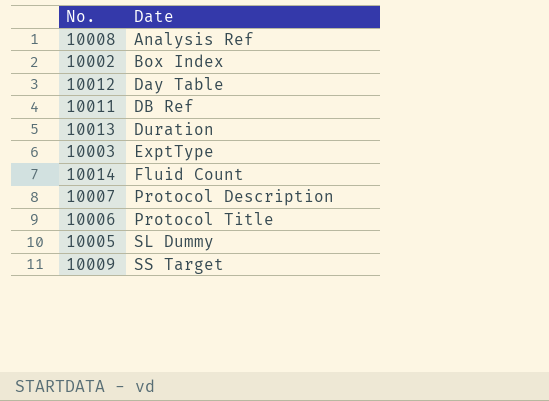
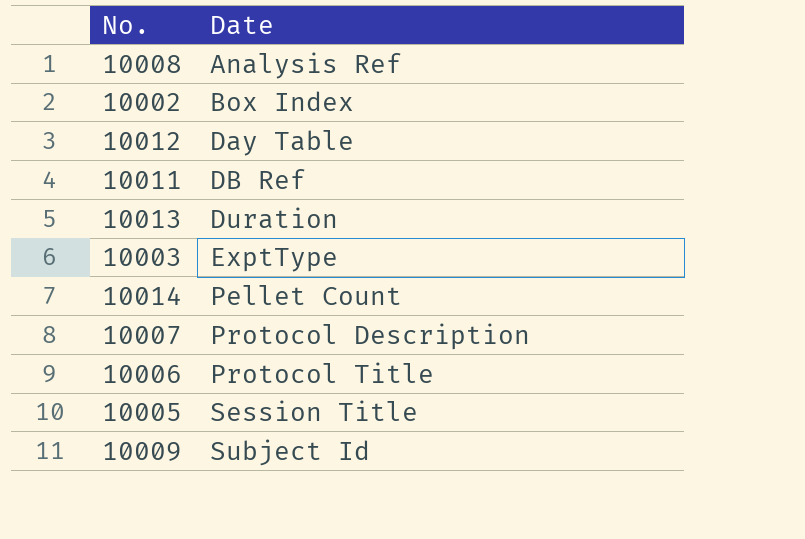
10014 | Date: Fluid Count -> Pellet Count
10005 | Date: SL Dummy -> Session Title
10009 | Date: SS Target -> Subject Id

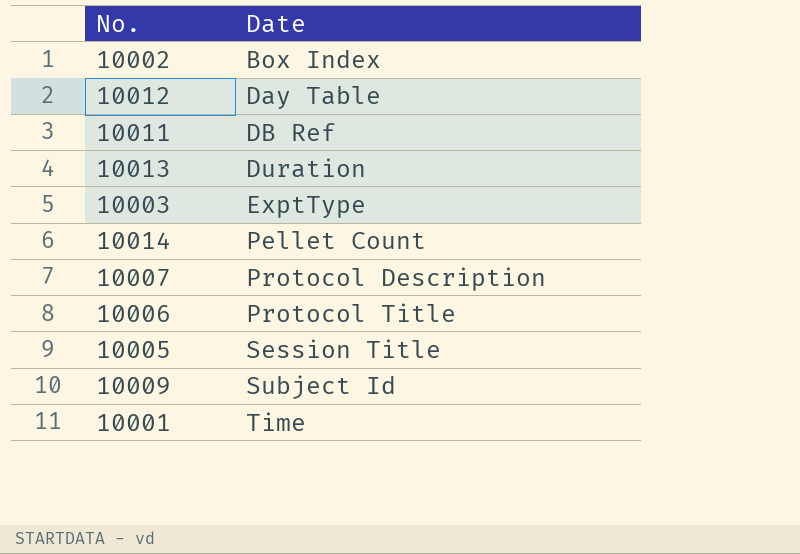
row 10008: Analysis Ref -> none
row 10001: none -> Time

